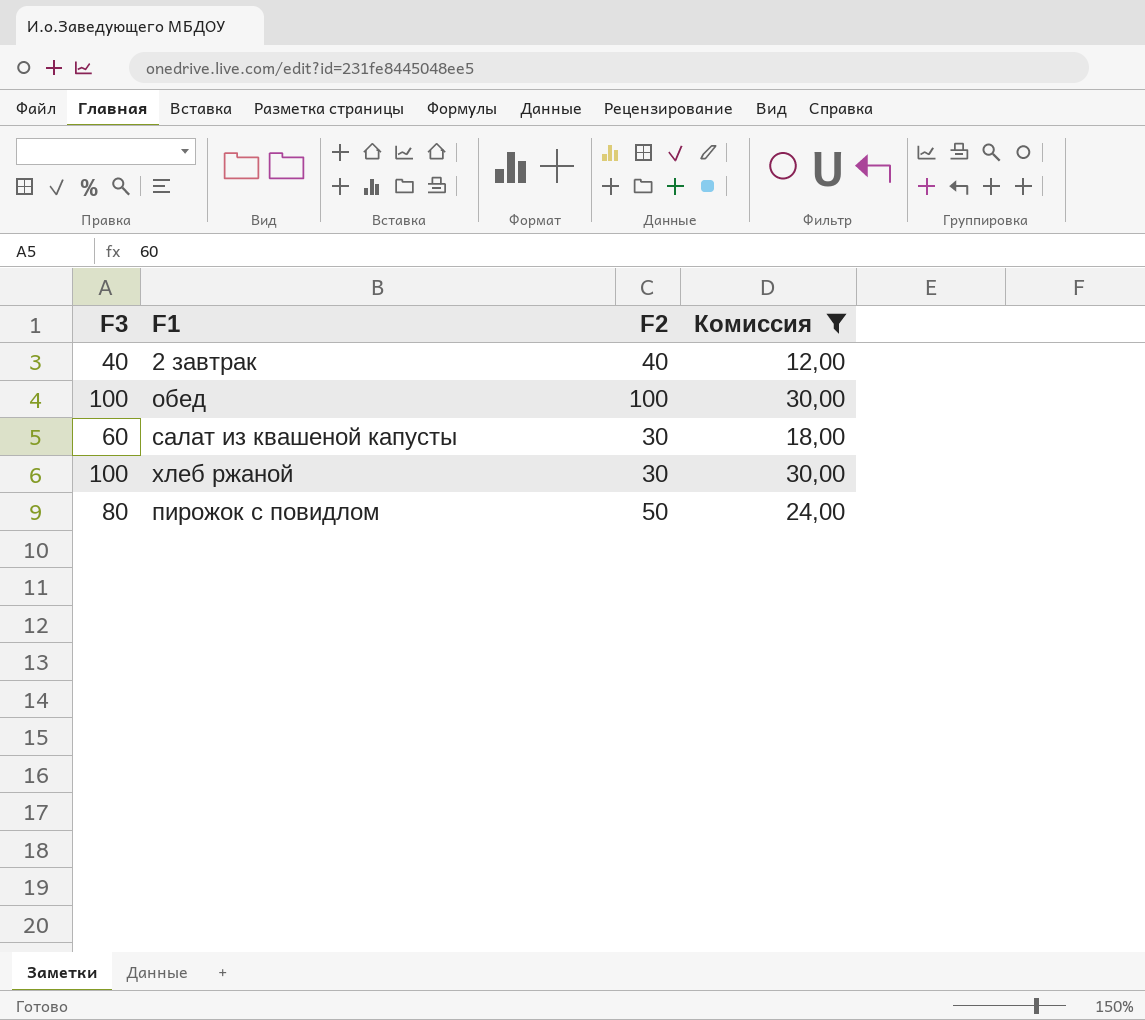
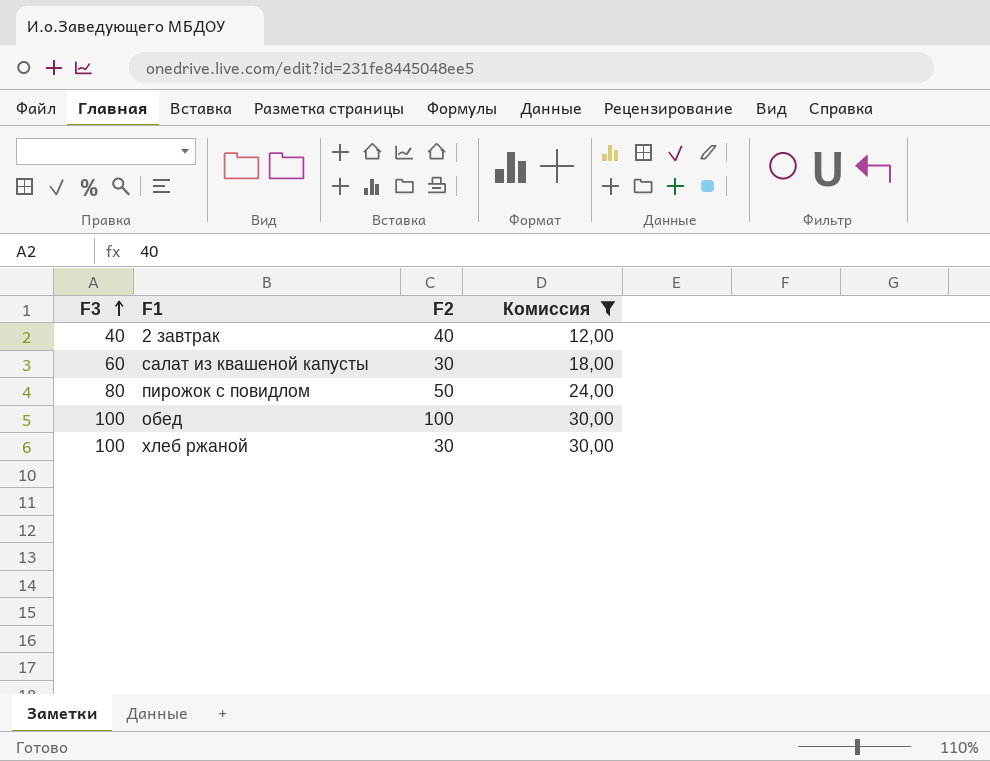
row order: none -> F3 ascending

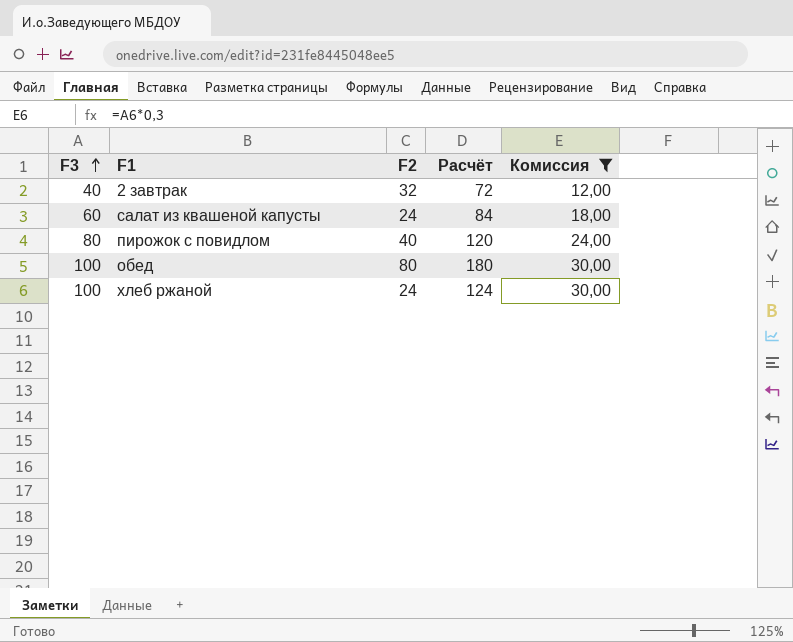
column Расчёт | formula: none -> [F3] + [F2]
2 завтрак | F2: 40 -> 32
салат из квашеной капусты | F2: 30 -> 24
пирожок с повидлом | F2: 50 -> 40
обед | F2: 100 -> 80
хлеб ржаной | F2: 30 -> 24

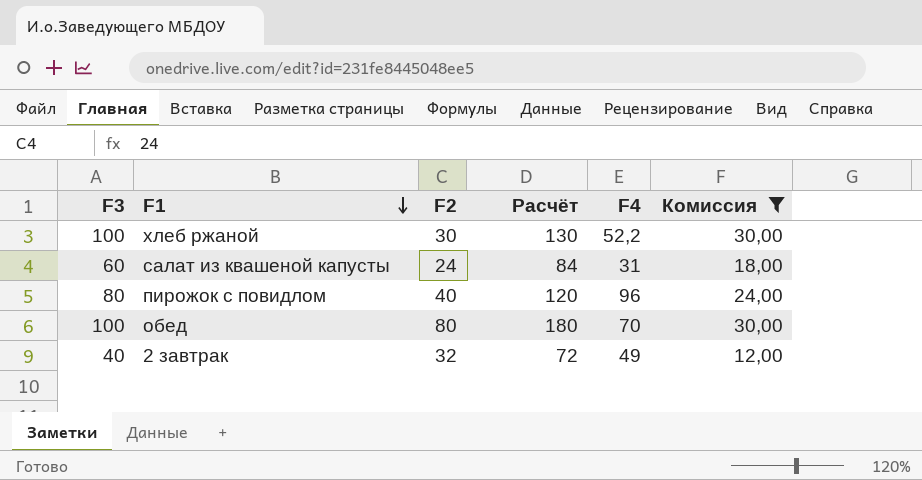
row order: F3 ascending -> F1 descending
column F4 | position: none -> 5
хлеб ржаной | F2: 24 -> 30
хлеб ржаной | Расчёт: 124 -> 130

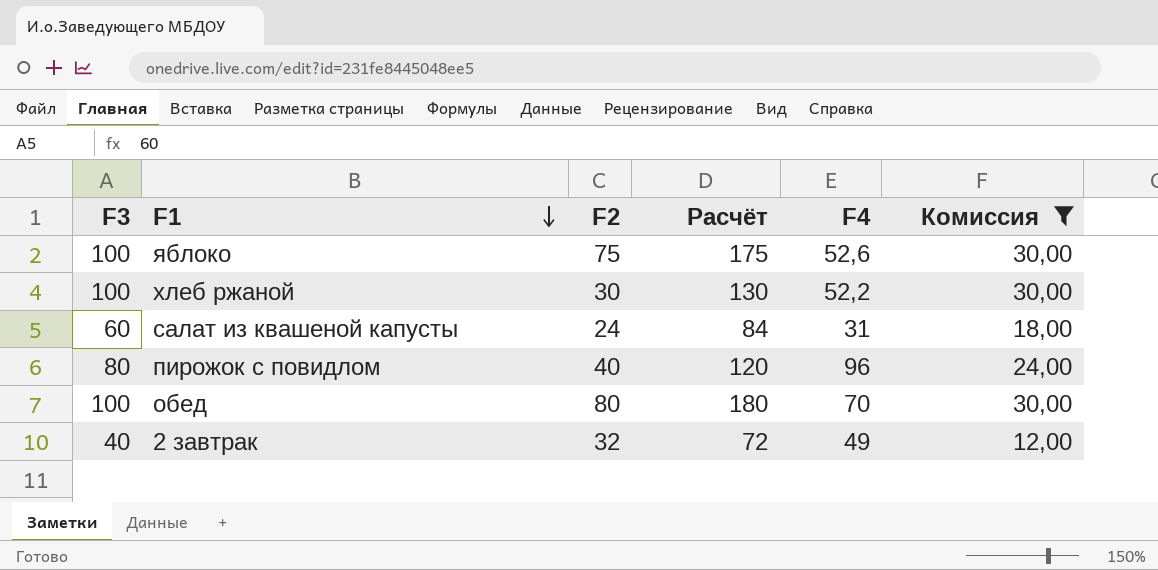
row яблоко: none -> 100 | 75 | 175 | 52,6 | 30,00

